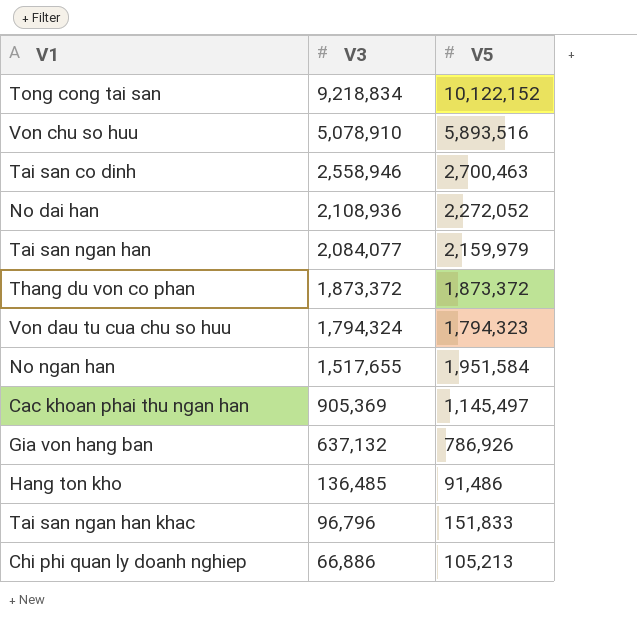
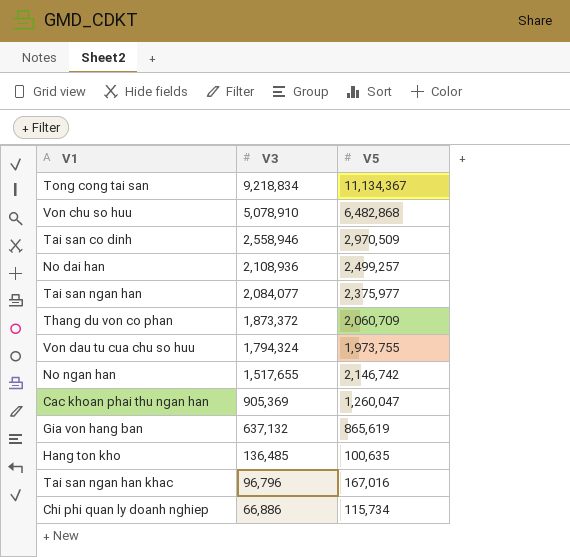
Tong cong tai san | V5: 10,122,152 -> 11,134,367
Von chu so huu | V5: 5,893,516 -> 6,482,868
Tai san co dinh | V5: 2,700,463 -> 2,970,509
No dai han | V5: 2,272,052 -> 2,499,257
Tai san ngan han | V5: 2,159,979 -> 2,375,977
Thang du von co phan | V5: 1,873,372 -> 2,060,709
Von dau tu cua chu so huu | V5: 1,794,323 -> 1,973,755
No ngan han | V5: 1,951,584 -> 2,146,742
Cac khoan phai thu ngan han | V5: 1,145,497 -> 1,260,047
Gia von hang ban | V5: 786,926 -> 865,619
Hang ton kho | V5: 91,486 -> 100,635
Tai san ngan han khac | V5: 151,833 -> 167,016
Chi phi quan ly doanh nghiep | V5: 105,213 -> 115,734

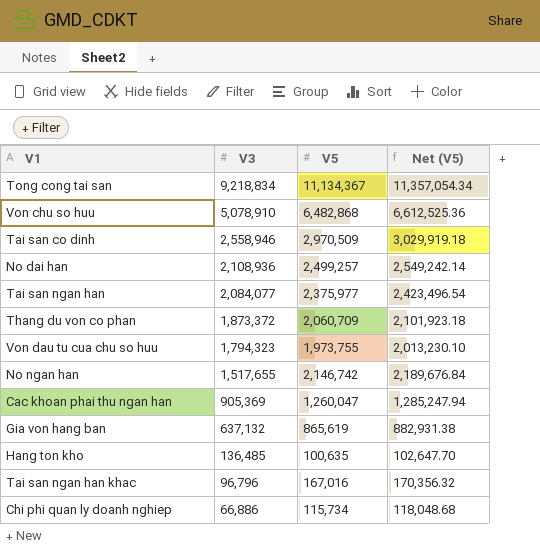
column Net (V5) | formula: none -> [V5] * 1.02
Von dau tu cua chu so huu | V3: 1,794,324 -> 1,794,323

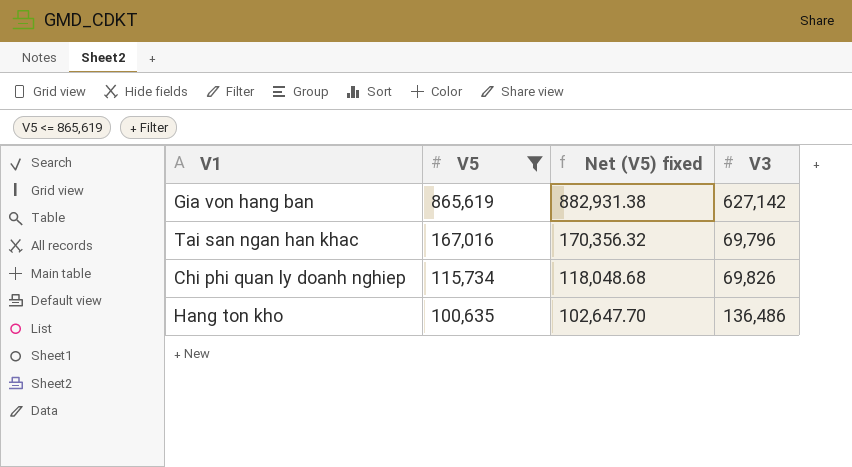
filter: none -> V5 <= 865,619
row order: V3 descending -> V5 descending
column name: Net (V5) -> Net (V5) fixed
column V3 | position: 2 -> 4
Gia von hang ban | V3: 637,132 -> 627,142
Tai san ngan han khac | V3: 96,796 -> 69,796
Chi phi quan ly doanh nghiep | V3: 66,886 -> 69,826
Hang ton kho | V3: 136,485 -> 136,486

